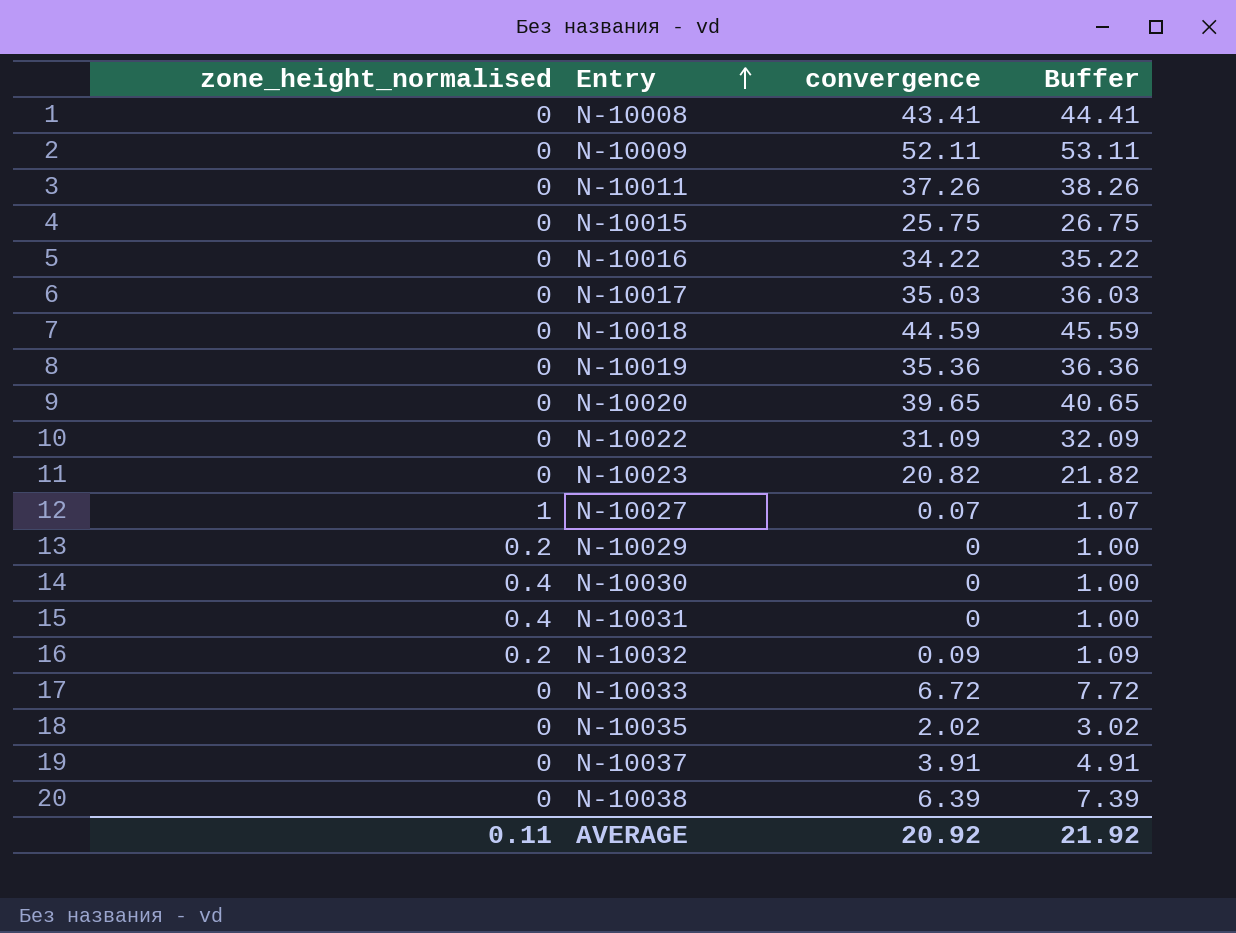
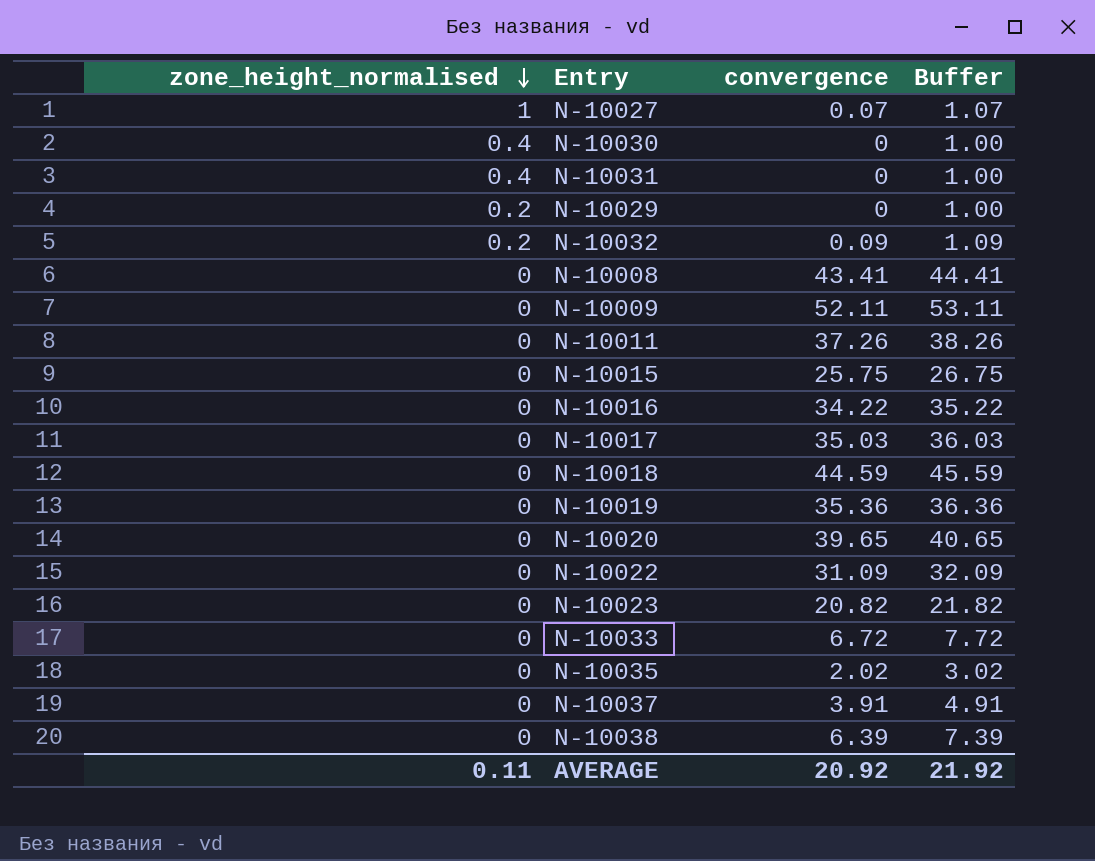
row order: Entry ascending -> zone_height_normalised descending

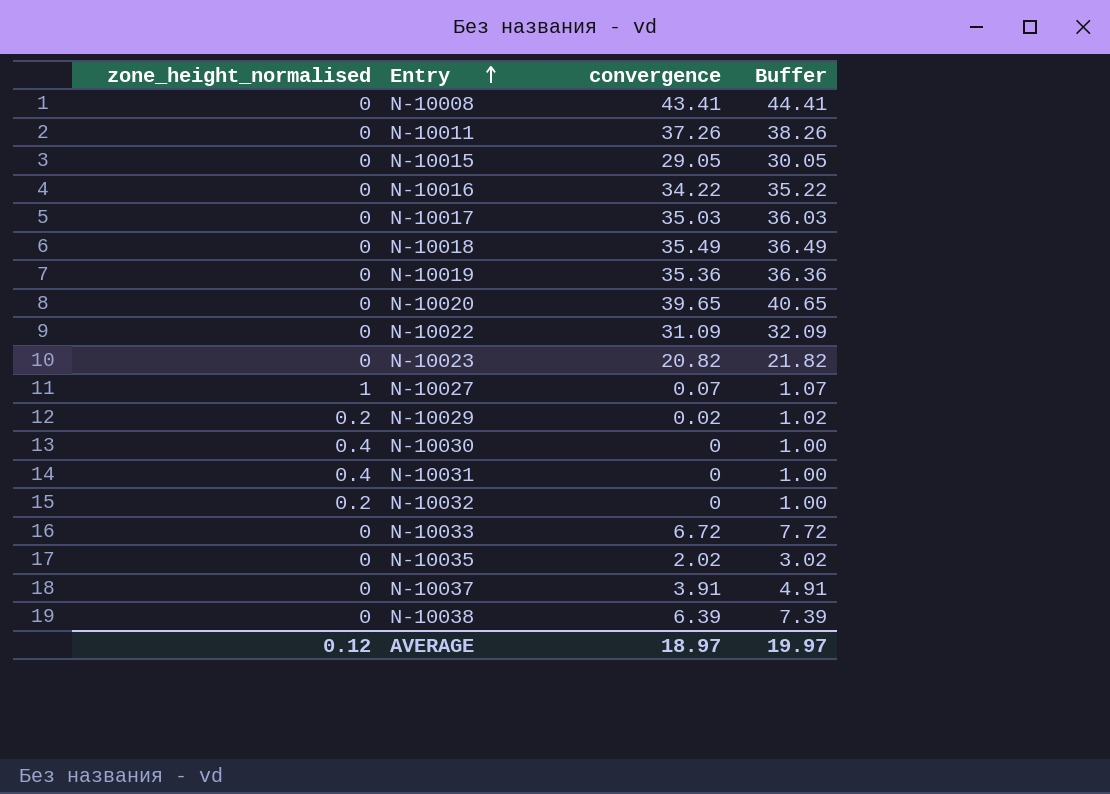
row order: zone_height_normalised descending -> Entry ascending
row N-10009: 0 | 52.11 | 53.11 -> none
N-10015 | convergence: 25.75 -> 29.05
N-10015 | Buffer: 26.75 -> 30.05
N-10018 | convergence: 44.59 -> 35.49
N-10018 | Buffer: 45.59 -> 36.49
N-10029 | convergence: 0 -> 0.02
N-10029 | Buffer: 1.00 -> 1.02
N-10032 | convergence: 0.09 -> 0
N-10032 | Buffer: 1.09 -> 1.00
AVERAGE | zone_height_normalised: 0.11 -> 0.12
AVERAGE | convergence: 20.92 -> 18.97
AVERAGE | Buffer: 21.92 -> 19.97

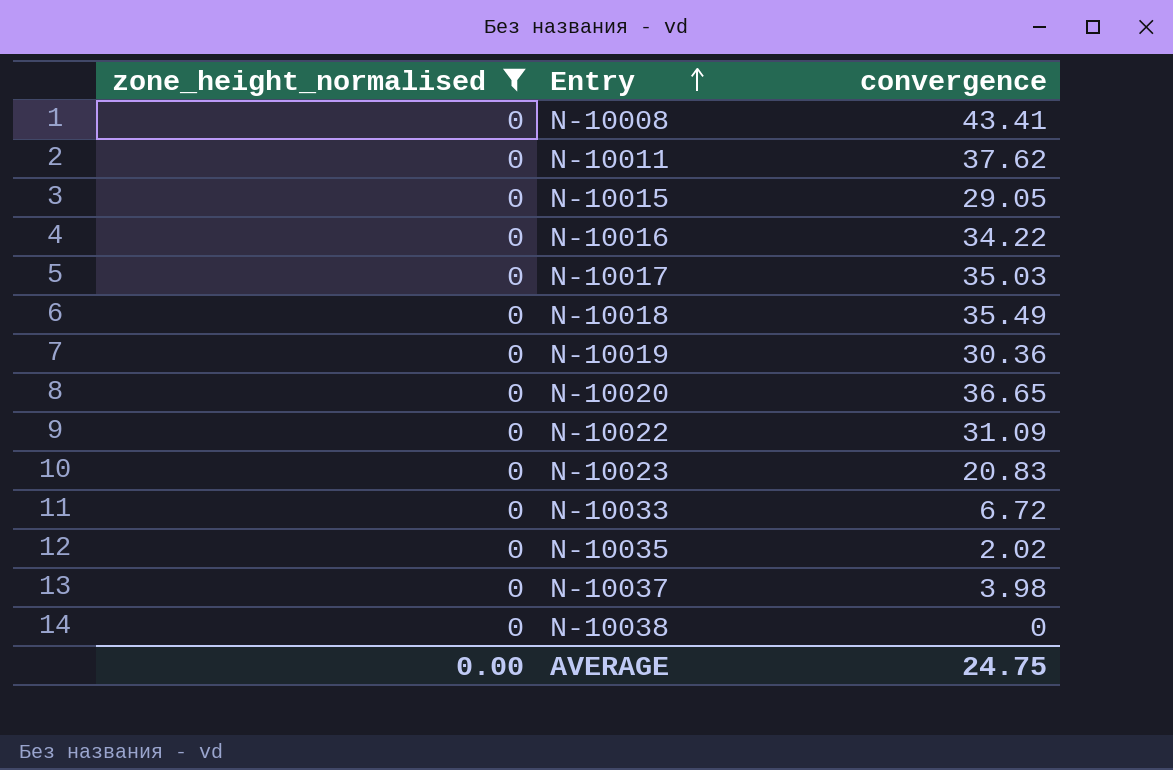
filter: none -> zone_height_normalised = 0
column Buffer | formula: [convergence] + 1 -> none
N-10011 | convergence: 37.26 -> 37.62
N-10019 | convergence: 35.36 -> 30.36
N-10020 | convergence: 39.65 -> 36.65
N-10023 | convergence: 20.82 -> 20.83
N-10037 | convergence: 3.91 -> 3.98
N-10038 | convergence: 6.39 -> 0
AVERAGE | zone_height_normalised: 0.12 -> 0.00
AVERAGE | convergence: 18.97 -> 24.75

